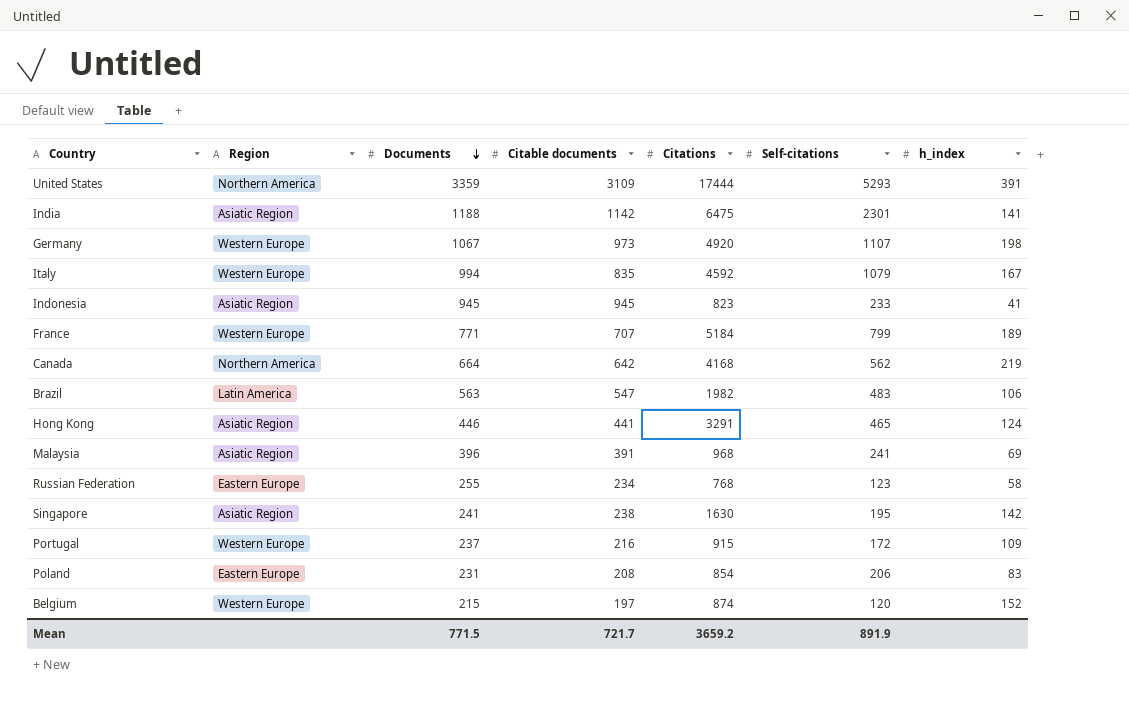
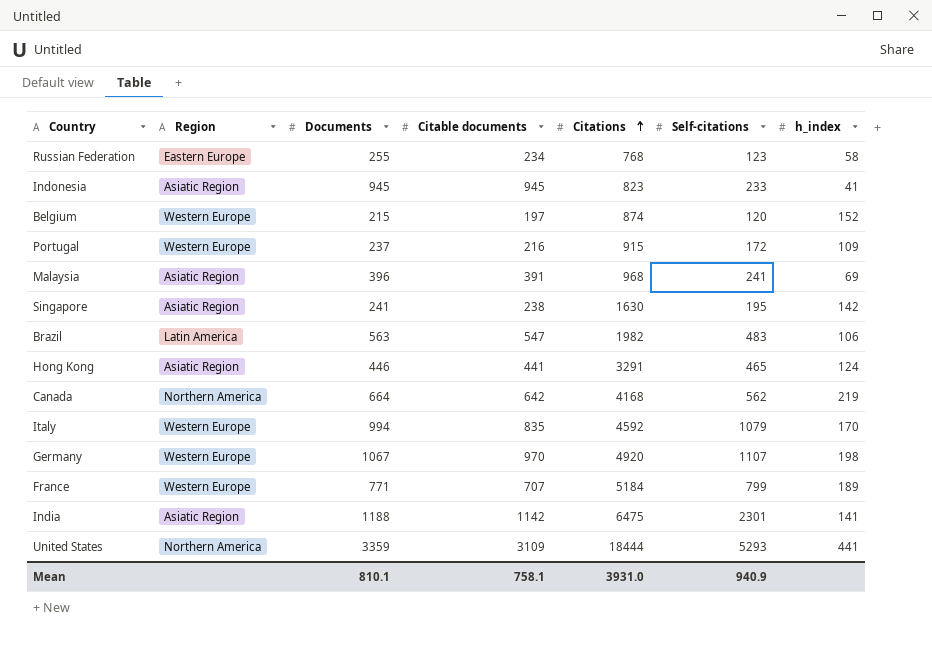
row order: Documents descending -> Citations ascending
row Poland: Eastern Europe | 231 | 208 | 854 | 206 | 83 -> none
Italy | h_index: 167 -> 170
Germany | Citable documents: 973 -> 970
United States | Citations: 17444 -> 18444
United States | h_index: 391 -> 441
Mean | Documents: 771.5 -> 810.1
Mean | Citable documents: 721.7 -> 758.1
Mean | Citations: 3659.2 -> 3931.0
Mean | Self-citations: 891.9 -> 940.9

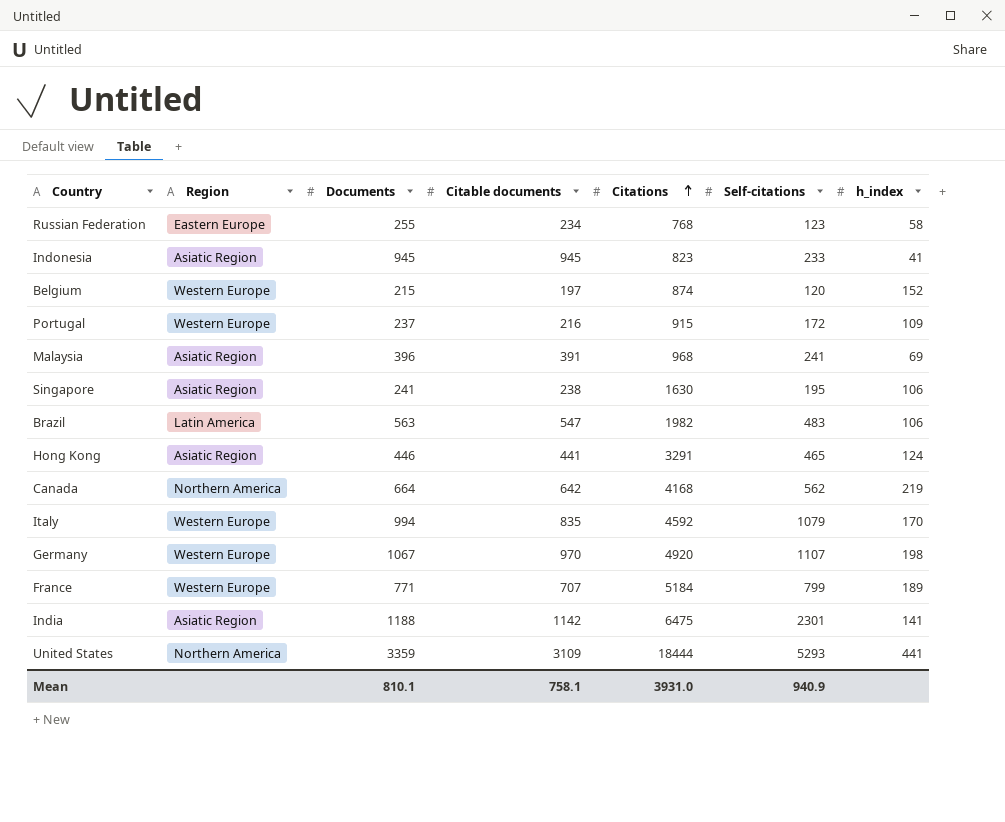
Singapore | h_index: 142 -> 106

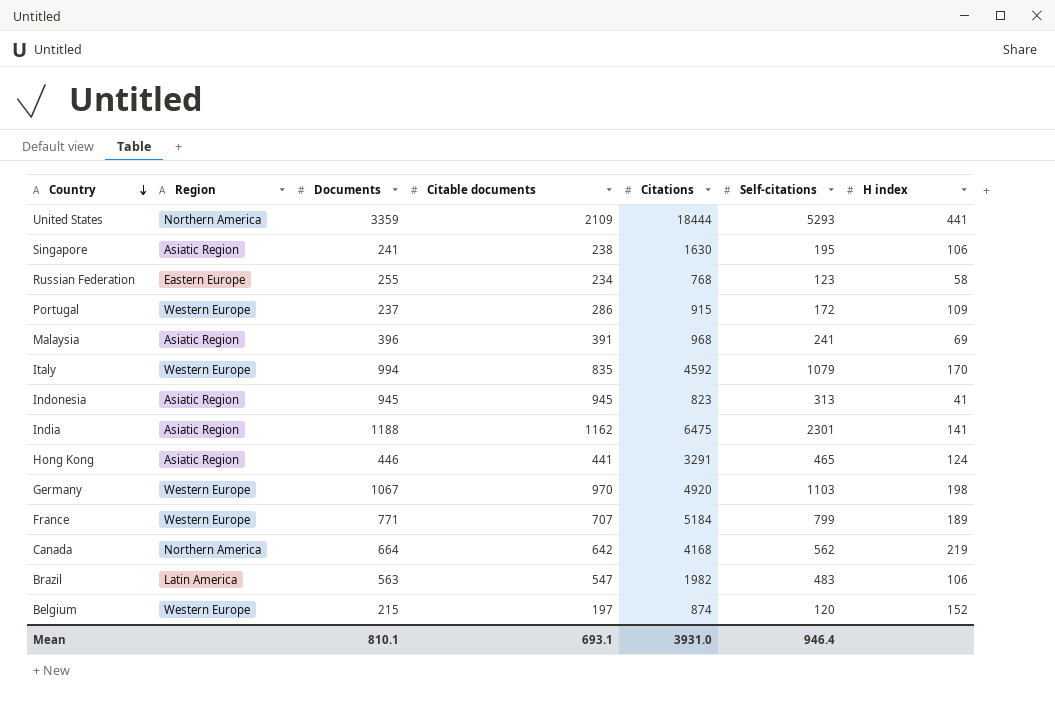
row order: Citations ascending -> Country descending
column name: h_index -> H index
United States | Citable documents: 3109 -> 2109
Portugal | Citable documents: 216 -> 286
Indonesia | Self-citations: 233 -> 313
India | Citable documents: 1142 -> 1162
Germany | Self-citations: 1107 -> 1103
Mean | Citable documents: 758.1 -> 693.1
Mean | Self-citations: 940.9 -> 946.4

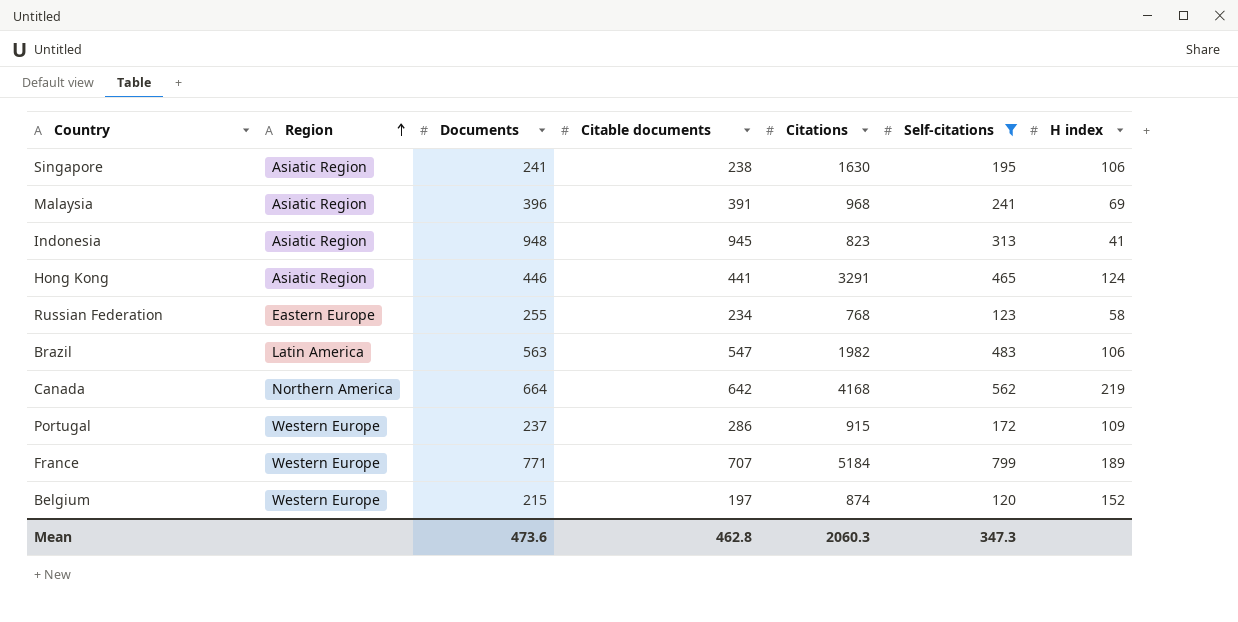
filter: none -> Self-citations <= 799
row order: Country descending -> Region ascending
Indonesia | Documents: 945 -> 948
Mean | Documents: 810.1 -> 473.6
Mean | Citable documents: 693.1 -> 462.8
Mean | Citations: 3931.0 -> 2060.3
Mean | Self-citations: 946.4 -> 347.3

